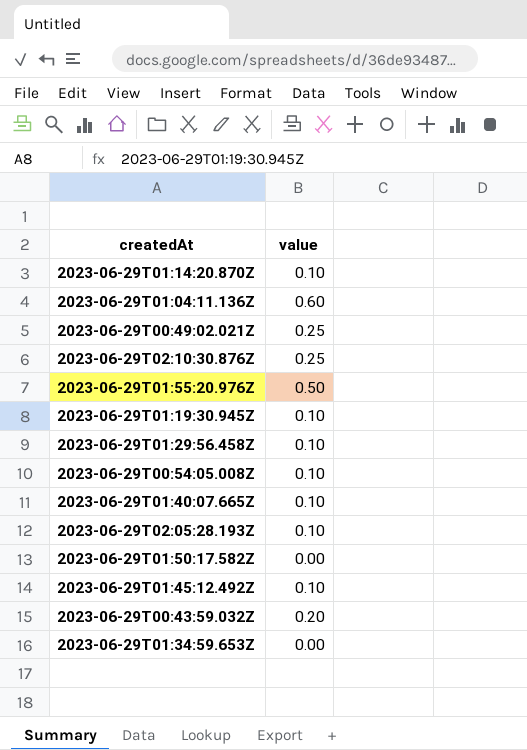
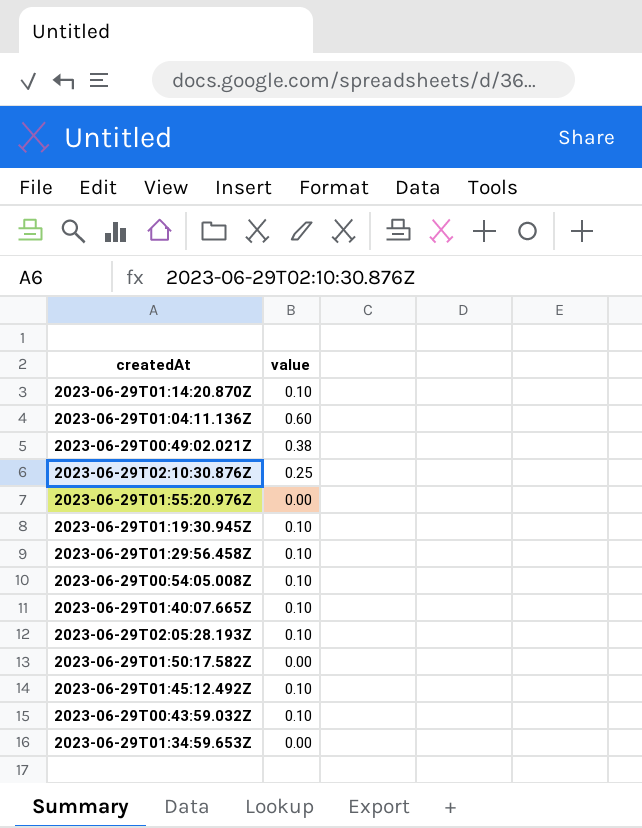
2023-06-29T00:49:02.021Z | value: 0.25 -> 0.38
2023-06-29T01:55:20.976Z | value: 0.50 -> 0.00
2023-06-29T00:43:59.032Z | value: 0.20 -> 0.10

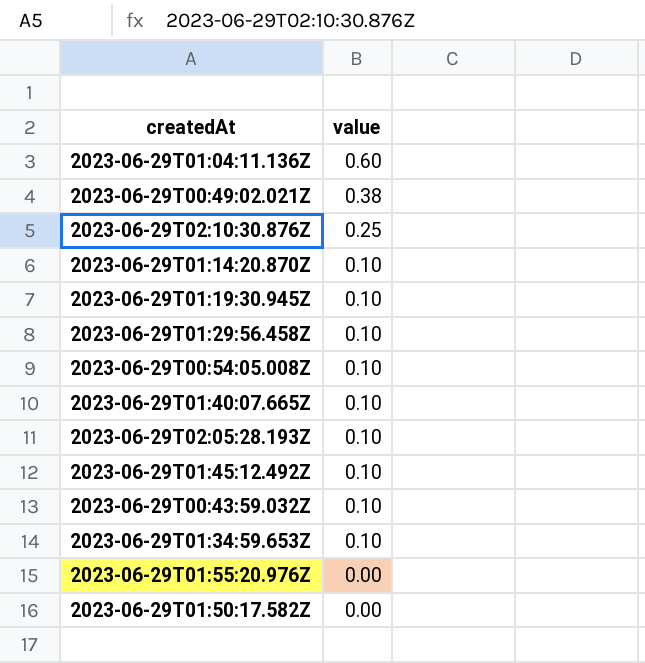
row order: none -> value descending
2023-06-29T01:34:59.653Z | value: 0.00 -> 0.10

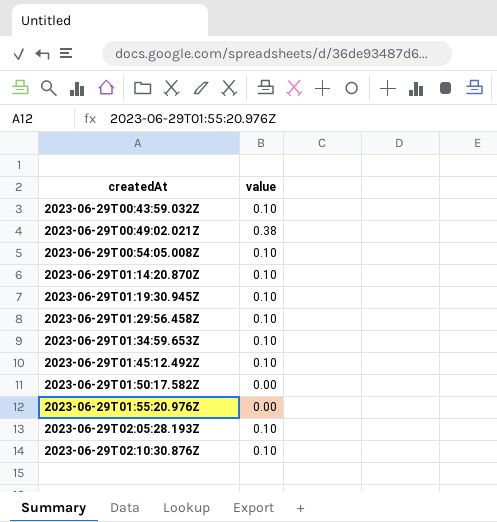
row order: value descending -> createdAt ascending
row 2023-06-29T01:04:11.136Z: 0.60 -> none
row 2023-06-29T01:40:07.665Z: 0.10 -> none
2023-06-29T02:10:30.876Z | value: 0.25 -> 0.10

